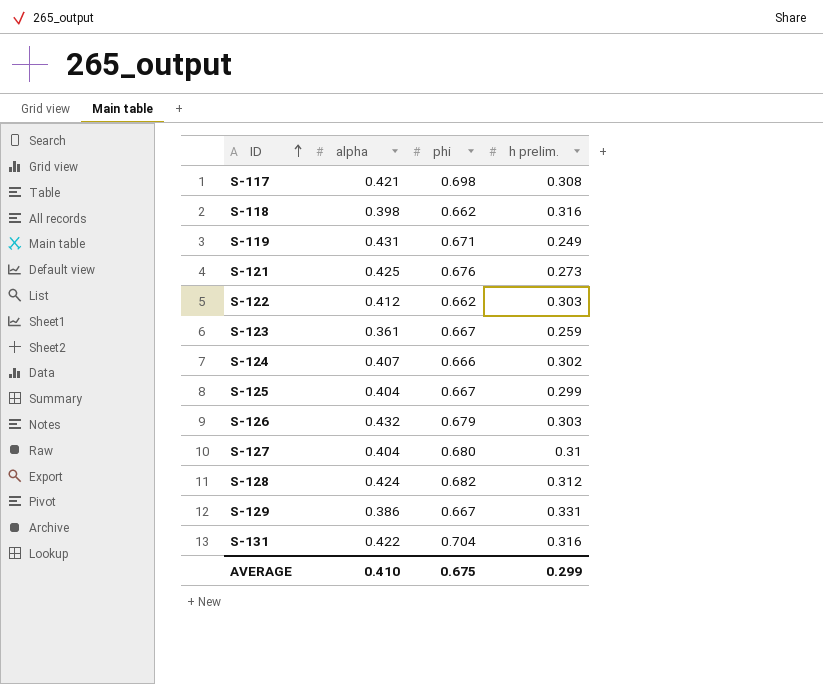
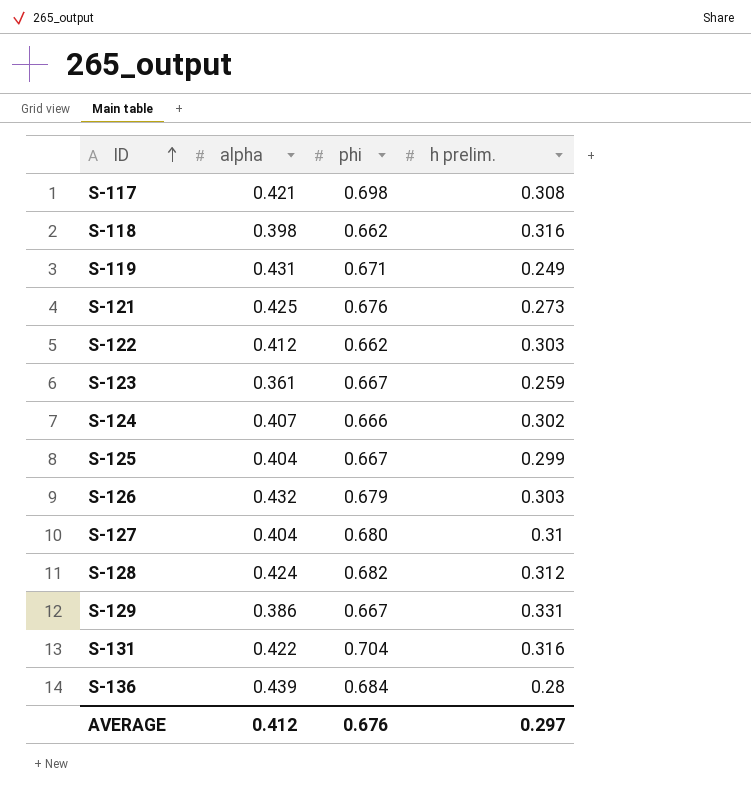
row S-136: none -> 0.439 | 0.684 | 0.28
AVERAGE | alpha: 0.410 -> 0.412
AVERAGE | phi: 0.675 -> 0.676
AVERAGE | h prelim.: 0.299 -> 0.297

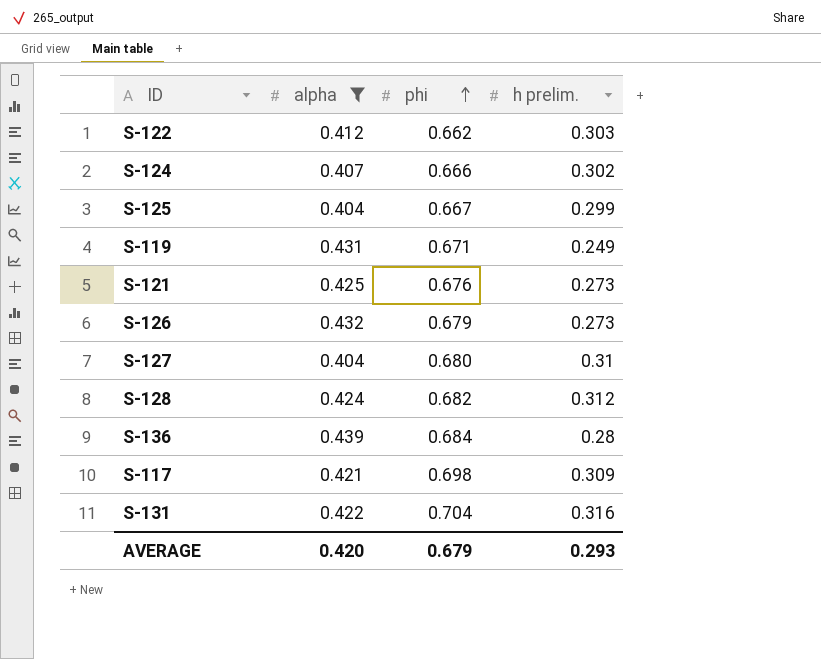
filter: none -> alpha >= 0.404
row order: ID ascending -> phi ascending
S-126 | h prelim.: 0.303 -> 0.273
S-117 | h prelim.: 0.308 -> 0.309
AVERAGE | alpha: 0.412 -> 0.420
AVERAGE | phi: 0.676 -> 0.679
AVERAGE | h prelim.: 0.297 -> 0.293

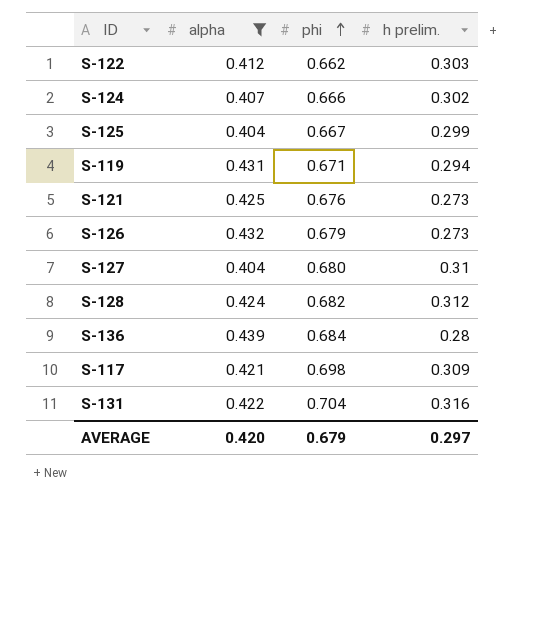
S-119 | h prelim.: 0.249 -> 0.294
AVERAGE | h prelim.: 0.293 -> 0.297

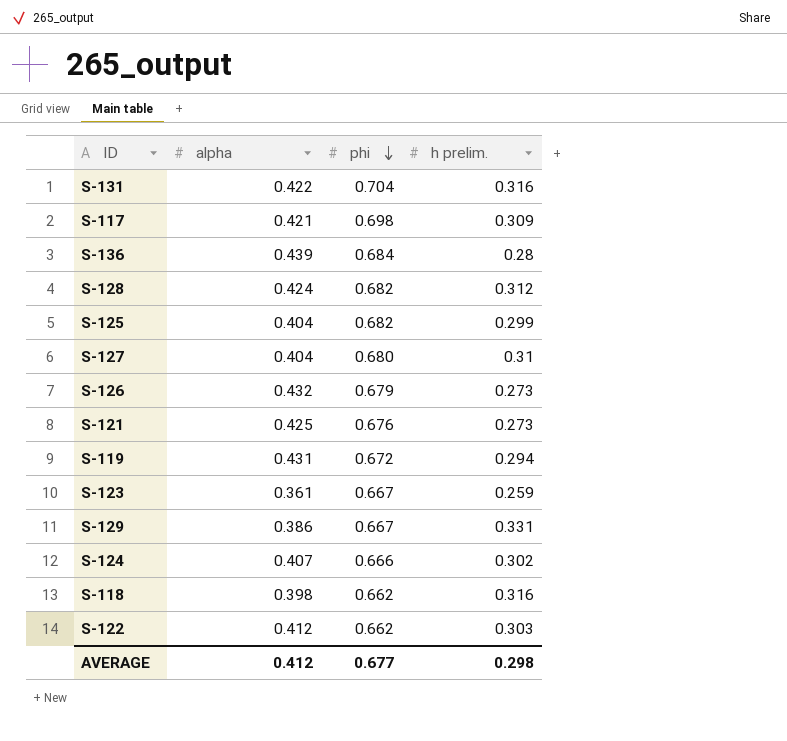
filter: alpha >= 0.404 -> none
row order: phi ascending -> phi descending
S-125 | phi: 0.667 -> 0.682
S-119 | phi: 0.671 -> 0.672
AVERAGE | alpha: 0.420 -> 0.412
AVERAGE | phi: 0.679 -> 0.677
AVERAGE | h prelim.: 0.297 -> 0.298

